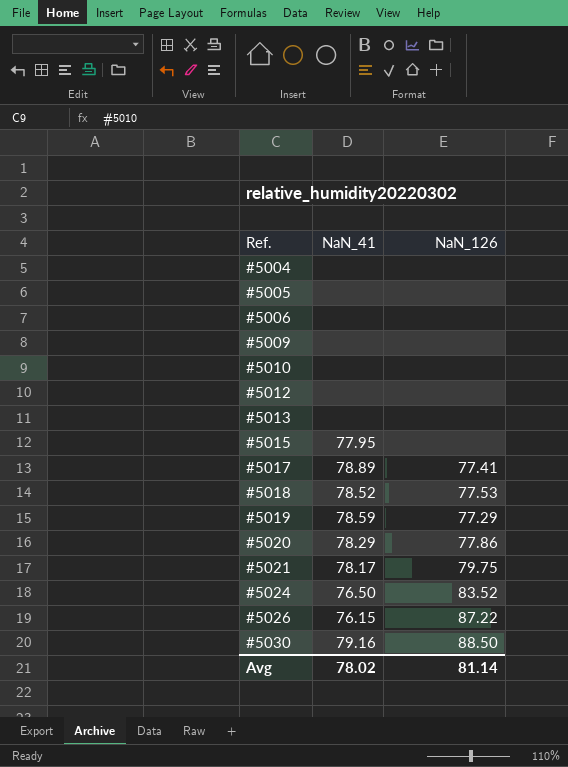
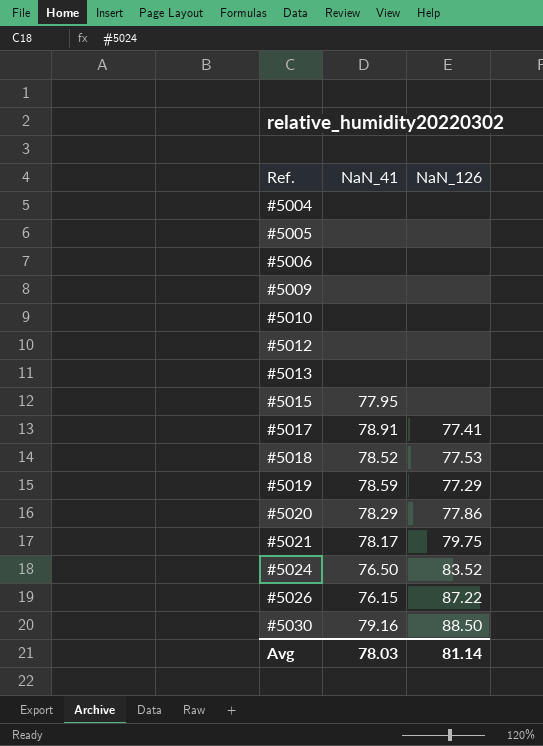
#5017 | NaN_41: 78.89 -> 78.91
Avg | NaN_41: 78.02 -> 78.03

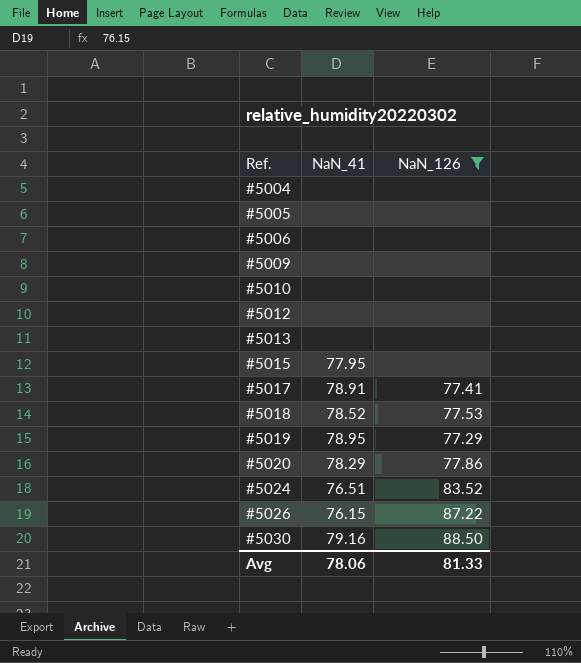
filter: none -> NaN_126 != 79.75
#5019 | NaN_41: 78.59 -> 78.95
#5024 | NaN_41: 76.50 -> 76.51
Avg | NaN_41: 78.03 -> 78.06
Avg | NaN_126: 81.14 -> 81.33

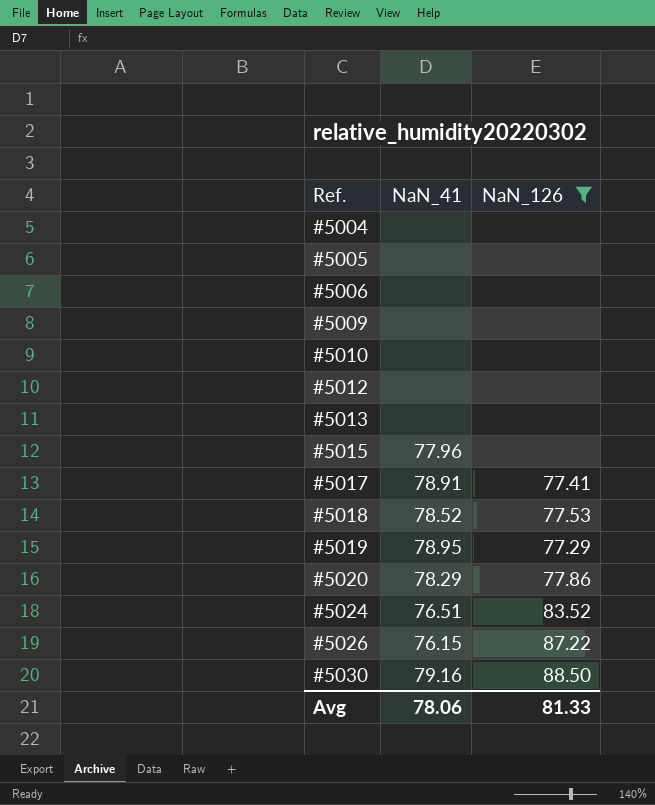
#5015 | NaN_41: 77.95 -> 77.96

